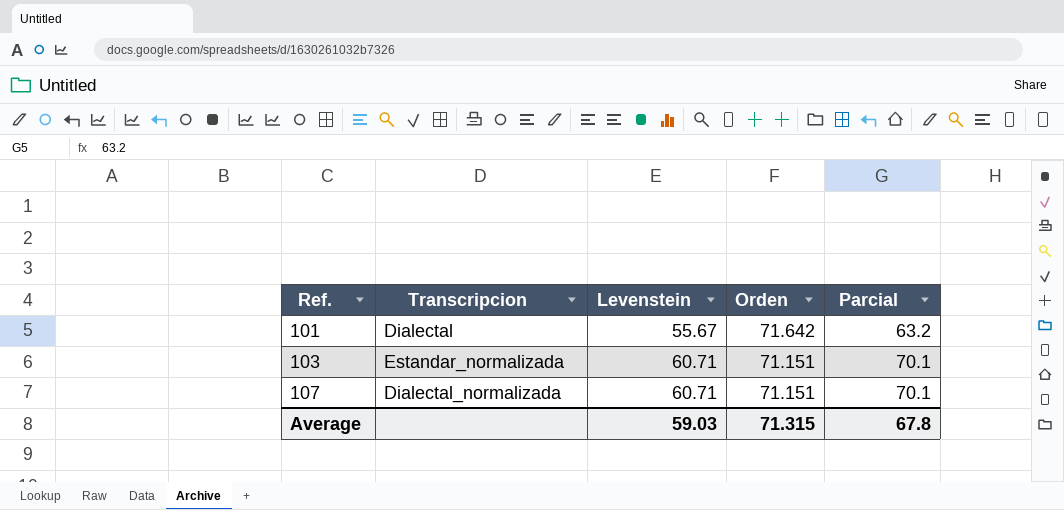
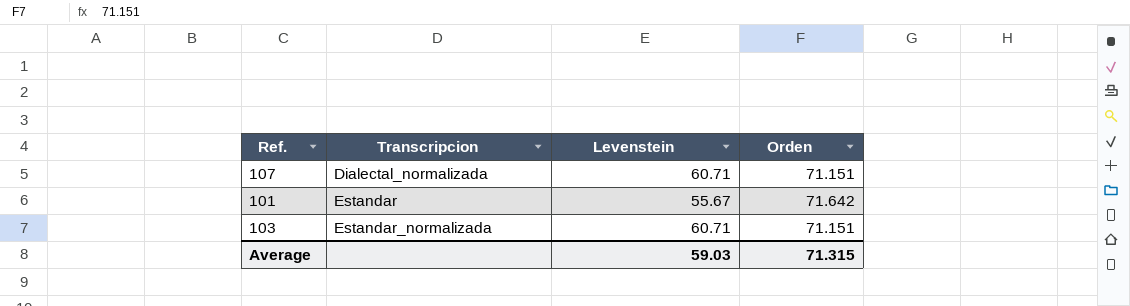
row order: Ref. ascending -> Transcripcion ascending
column Parcial | position: 5 -> none
101 | Transcripcion: Dialectal -> Estandar

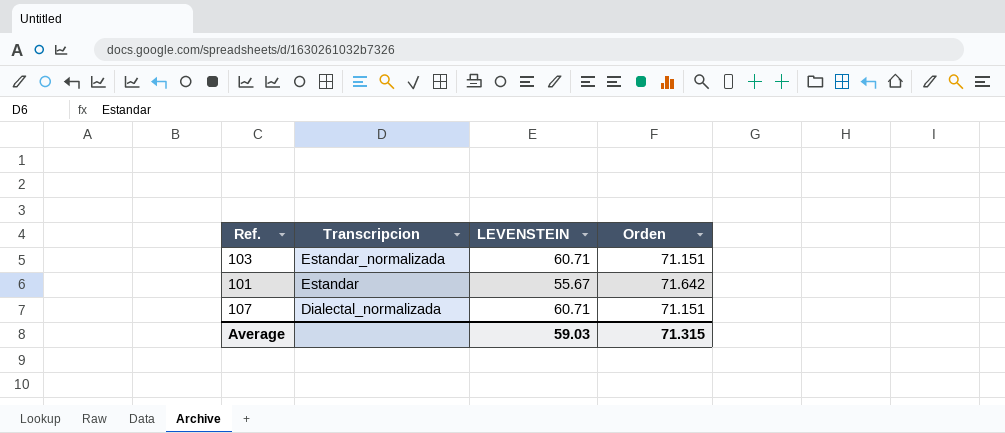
row order: Transcripcion ascending -> Transcripcion descending
column name: Levenstein -> LEVENSTEIN

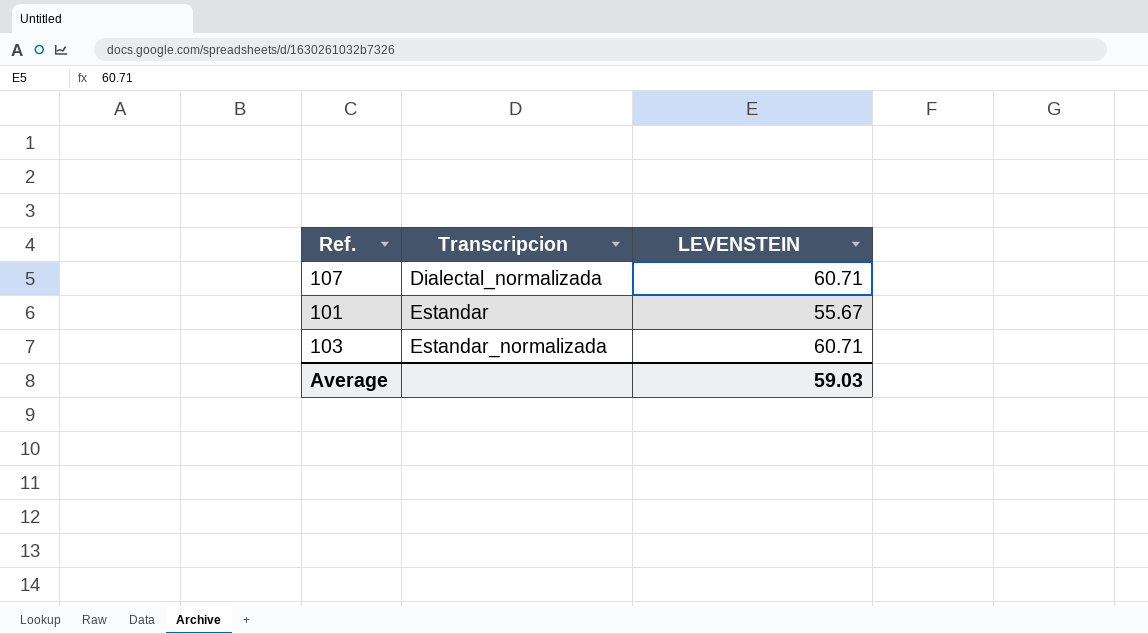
row order: Transcripcion descending -> Transcripcion ascending
column Orden | position: 4 -> none

